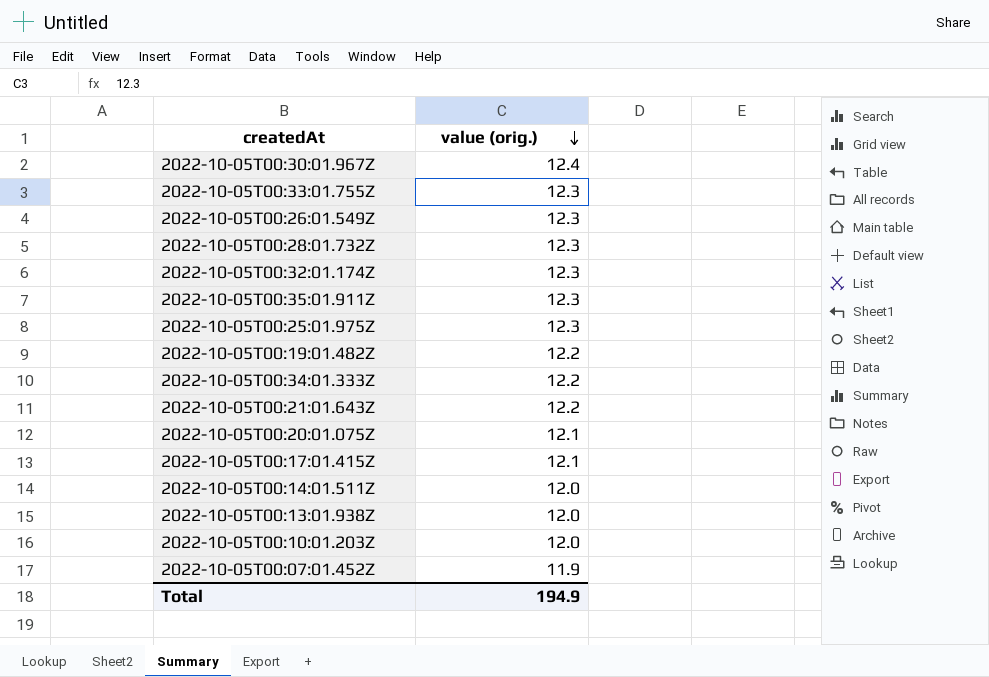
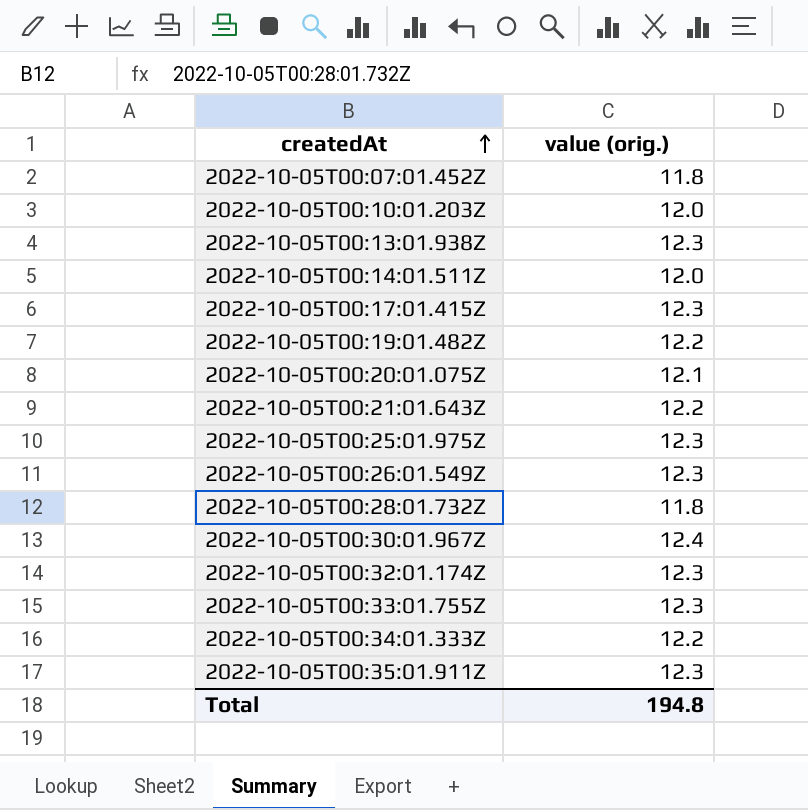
row order: value (orig.) descending -> createdAt ascending
2022-10-05T00:07:01.452Z | value (orig.): 11.9 -> 11.8
2022-10-05T00:13:01.938Z | value (orig.): 12.0 -> 12.3
2022-10-05T00:17:01.415Z | value (orig.): 12.1 -> 12.3
2022-10-05T00:28:01.732Z | value (orig.): 12.3 -> 11.8
Total | value (orig.): 194.9 -> 194.8

